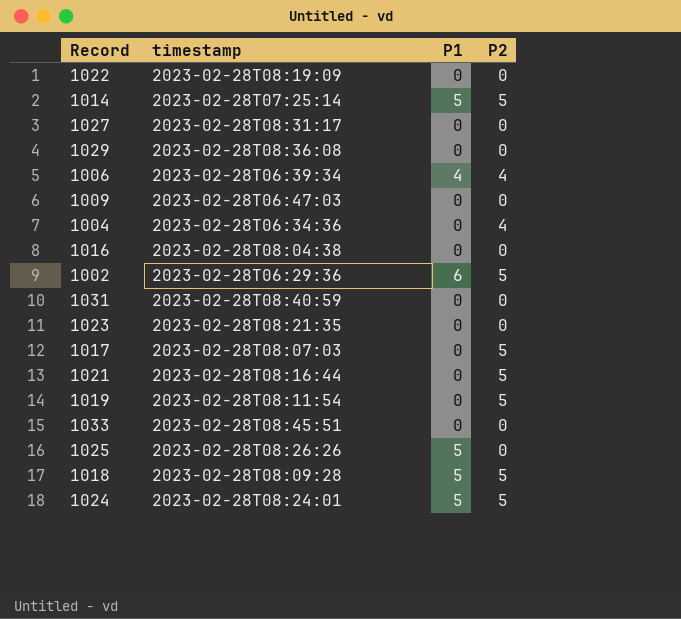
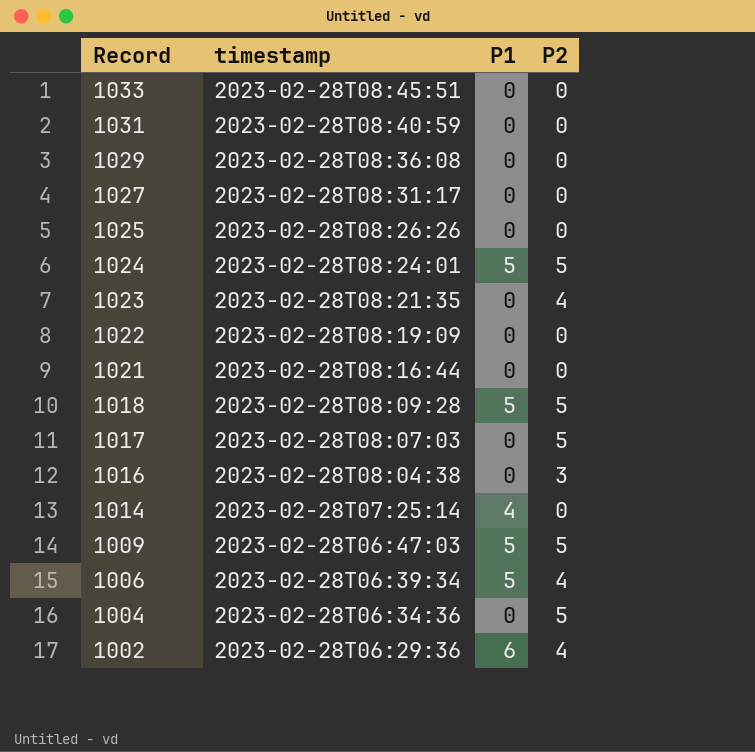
row order: none -> Record descending
row 1019: 2023-02-28T08:11:54 | 0 | 5 -> none
1025 | P1: 5 -> 0
1023 | P2: 0 -> 4
1021 | P2: 5 -> 0
1016 | P2: 0 -> 3
1014 | P1: 5 -> 4
1014 | P2: 5 -> 0
1009 | P1: 0 -> 5
1009 | P2: 0 -> 5
1006 | P1: 4 -> 5
1004 | P2: 4 -> 5
1002 | P2: 5 -> 4

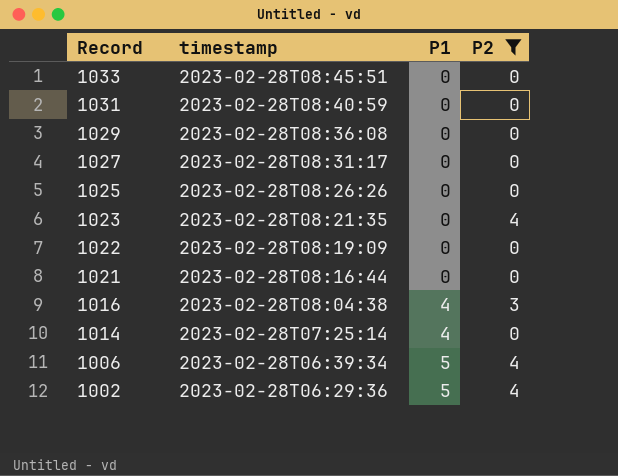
filter: none -> P2 != 5
1016 | P1: 0 -> 4
1002 | P1: 6 -> 5

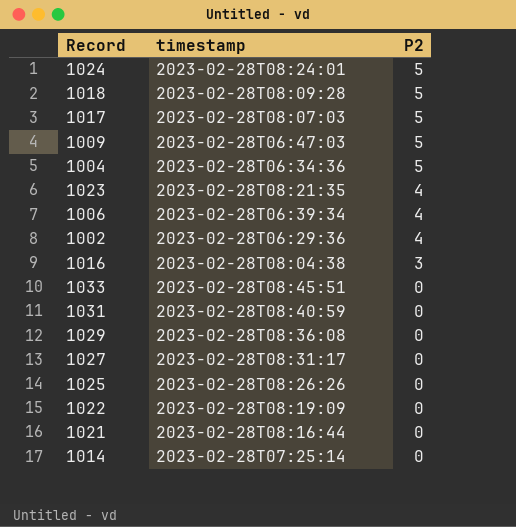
filter: P2 != 5 -> none
row order: Record descending -> P2 descending
column P1 | position: 3 -> none

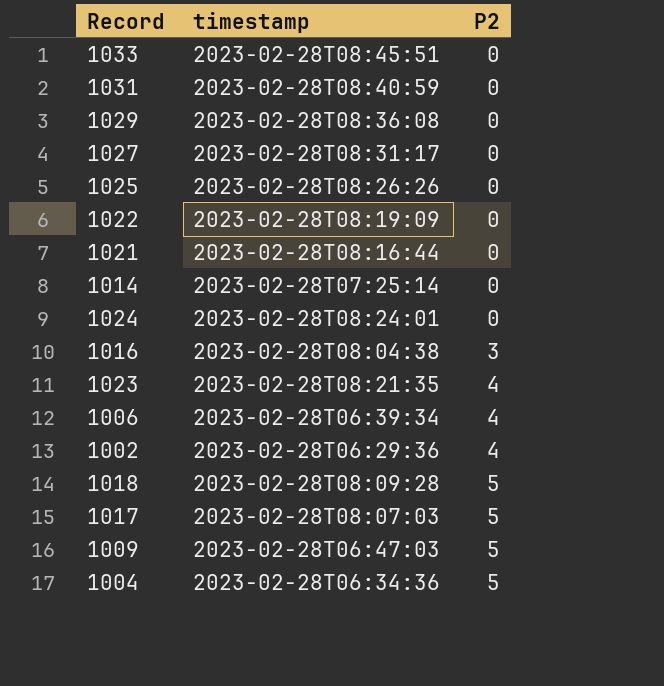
row order: P2 descending -> P2 ascending
1024 | P2: 5 -> 0

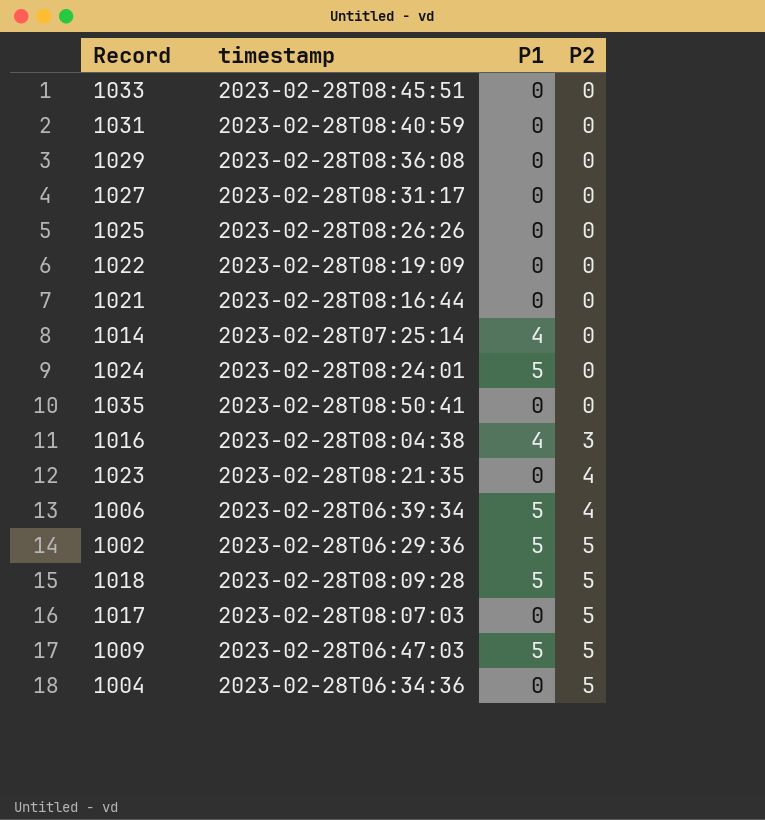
column P1 | position: none -> 3
row 1035: none -> 2023-02-28T08:50:41 | 0 | 0
1002 | P2: 4 -> 5

